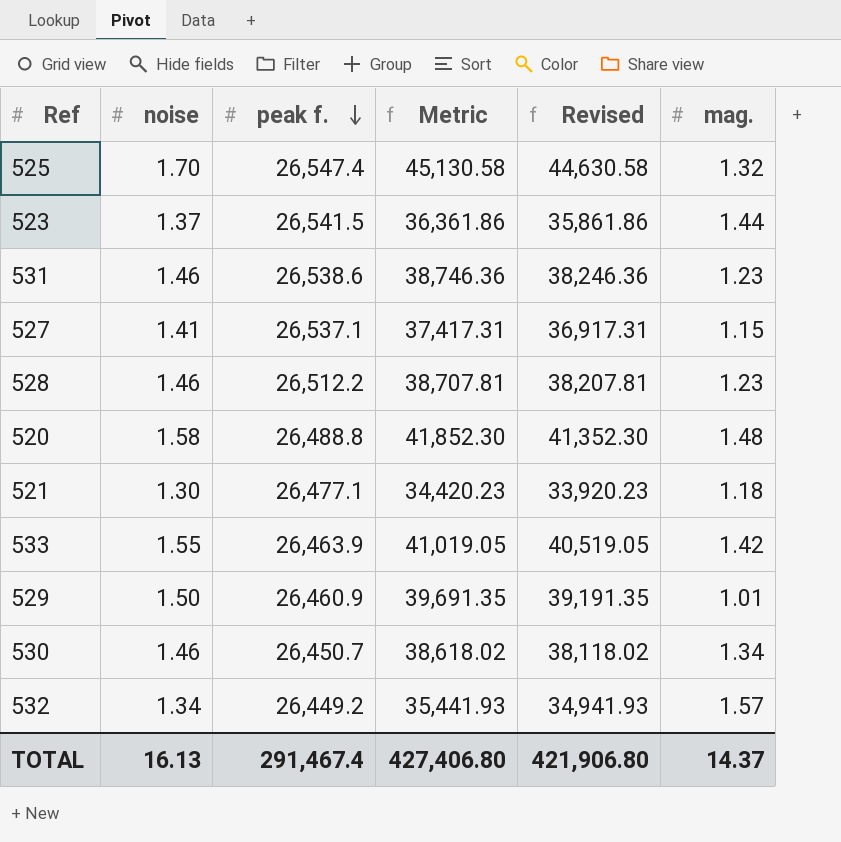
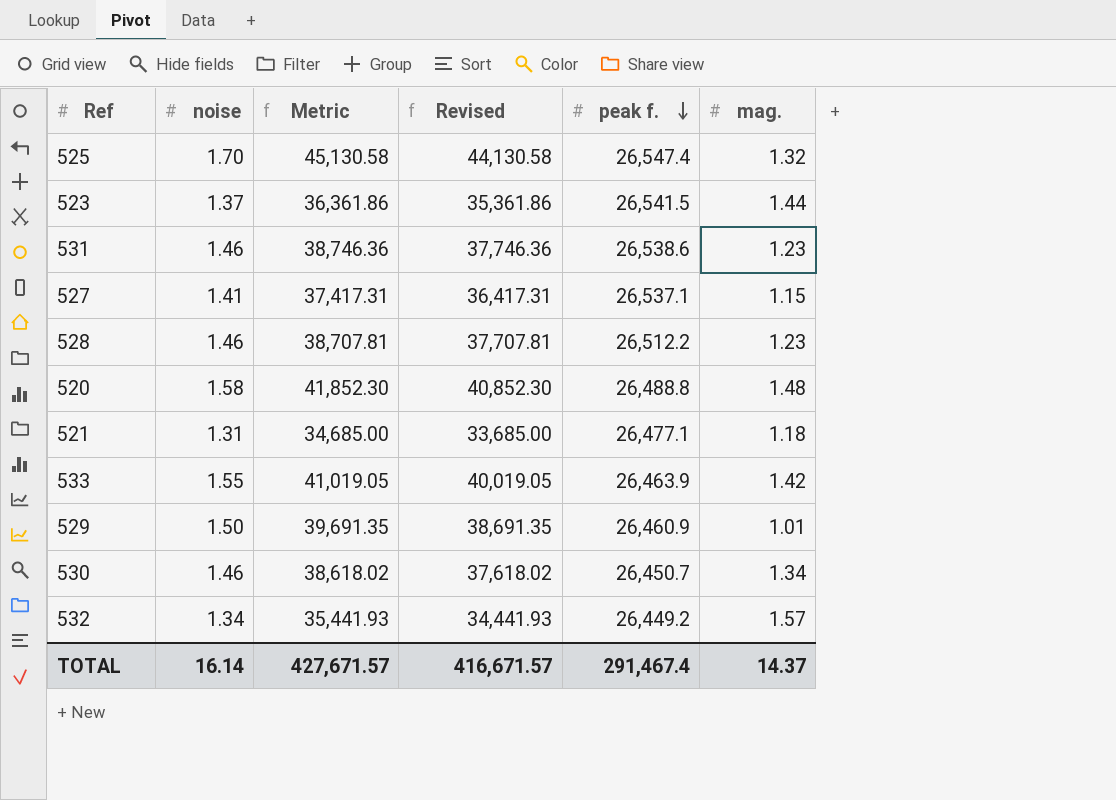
column Revised | formula: [Metric] - 500 -> [Metric] - 1000
column peak f. | position: 3 -> 5
521 | noise: 1.30 -> 1.31
521 | Metric: 34,420.23 -> 34,685.00
TOTAL | noise: 16.13 -> 16.14
TOTAL | Metric: 427,406.80 -> 427,671.57
TOTAL | Revised: 421,906.80 -> 416,671.57

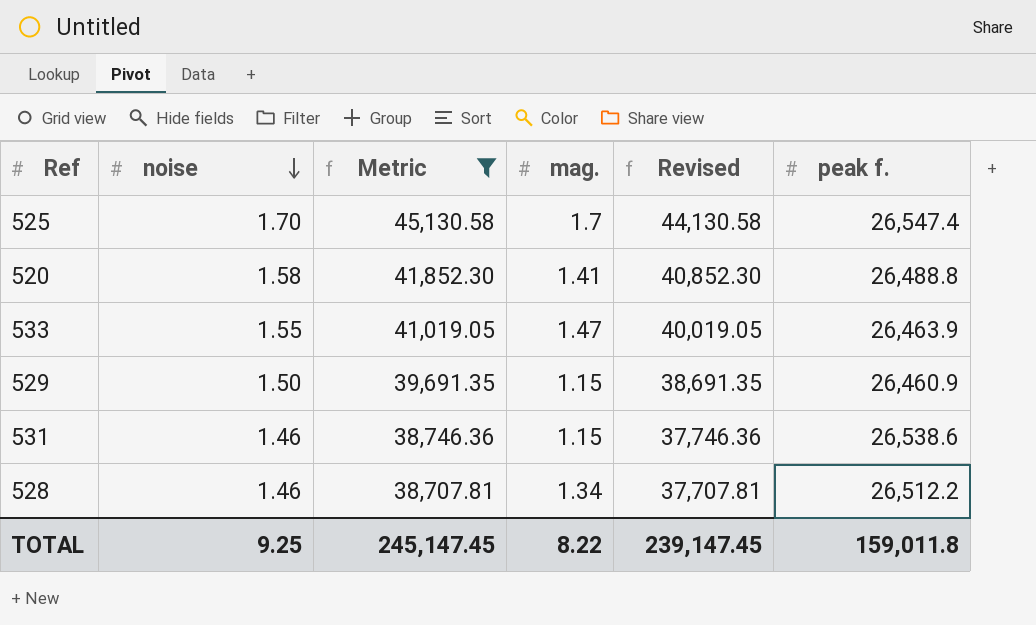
filter: none -> Metric >= 38,707.81
row order: peak f. descending -> noise descending
column mag. | position: 6 -> 4
525 | mag.: 1.32 -> 1.7
520 | mag.: 1.48 -> 1.41
533 | mag.: 1.42 -> 1.47
529 | mag.: 1.01 -> 1.15
531 | mag.: 1.23 -> 1.15
528 | mag.: 1.23 -> 1.34
TOTAL | noise: 16.14 -> 9.25
TOTAL | Metric: 427,671.57 -> 245,147.45
TOTAL | mag.: 14.37 -> 8.22
TOTAL | Revised: 416,671.57 -> 239,147.45
TOTAL | peak f.: 291,467.4 -> 159,011.8

